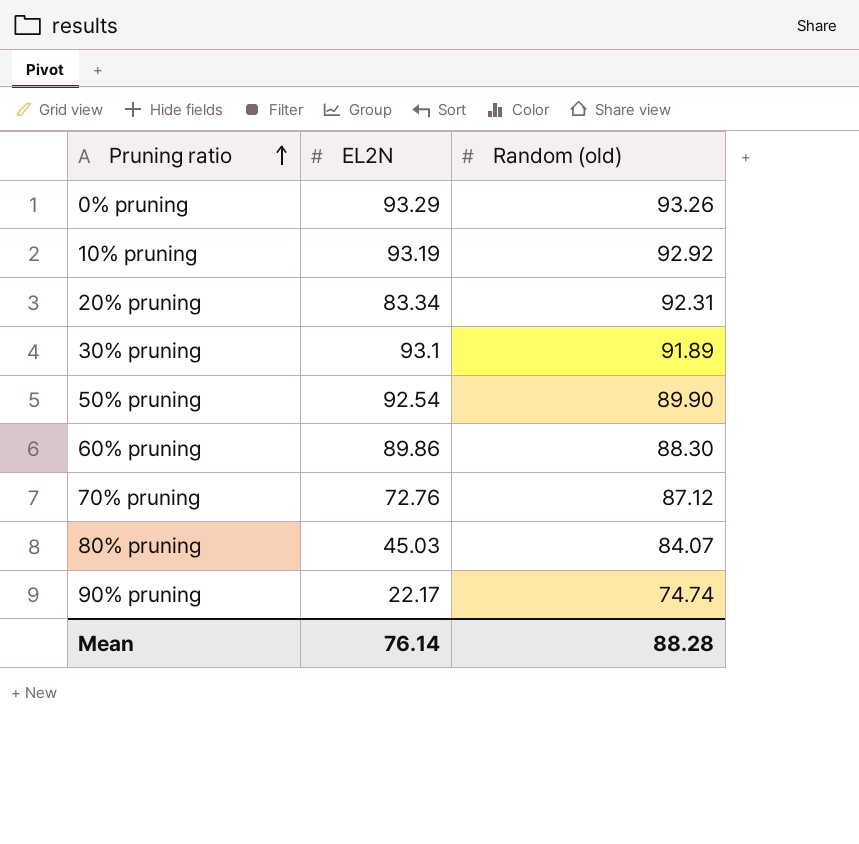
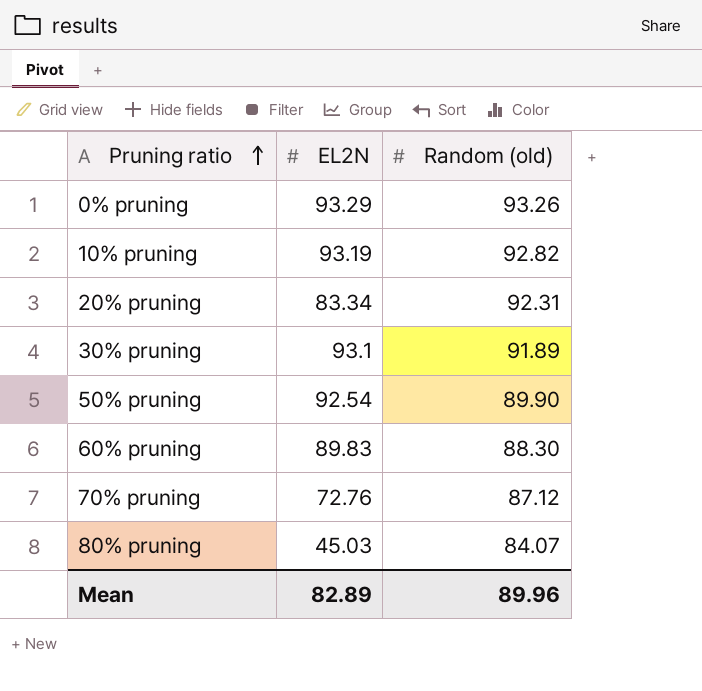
row 90% pruning: 22.17 | 74.74 -> none
10% pruning | Random (old): 92.92 -> 92.82
60% pruning | EL2N: 89.86 -> 89.83
Mean | EL2N: 76.14 -> 82.89
Mean | Random (old): 88.28 -> 89.96

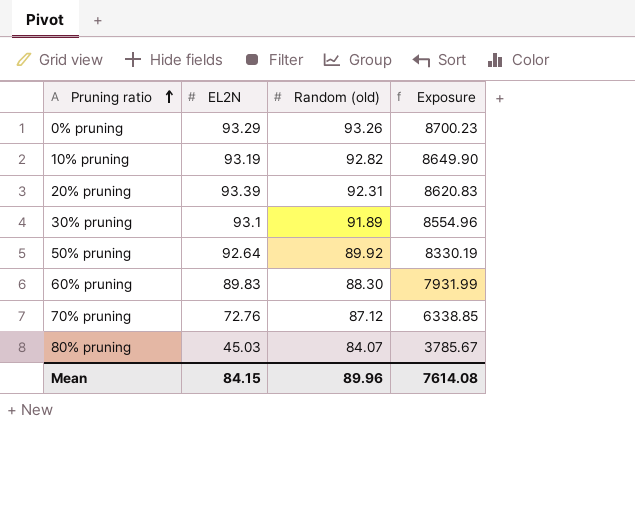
column Exposure | formula: none -> [EL2N] * [Random (old)]
20% pruning | EL2N: 83.34 -> 93.39
50% pruning | EL2N: 92.54 -> 92.64
50% pruning | Random (old): 89.90 -> 89.92
Mean | EL2N: 82.89 -> 84.15

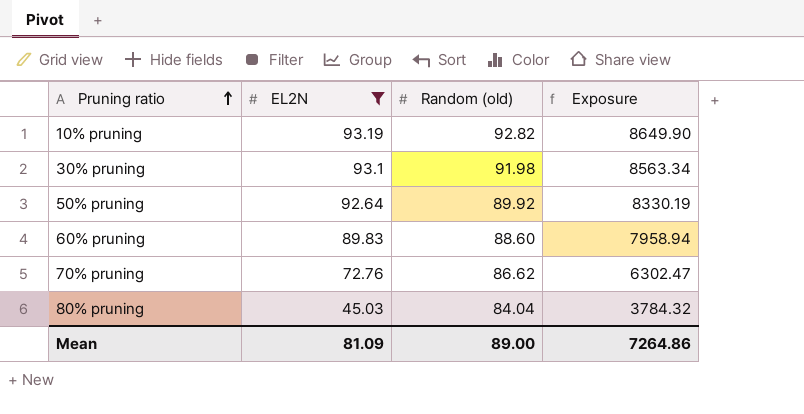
filter: none -> EL2N <= 93.19
30% pruning | Random (old): 91.89 -> 91.98
30% pruning | Exposure: 8554.96 -> 8563.34
60% pruning | Random (old): 88.30 -> 88.60
60% pruning | Exposure: 7931.99 -> 7958.94
70% pruning | Random (old): 87.12 -> 86.62
70% pruning | Exposure: 6338.85 -> 6302.47
80% pruning | Random (old): 84.07 -> 84.04
80% pruning | Exposure: 3785.67 -> 3784.32
Mean | EL2N: 84.15 -> 81.09
Mean | Random (old): 89.96 -> 89.00
Mean | Exposure: 7614.08 -> 7264.86

